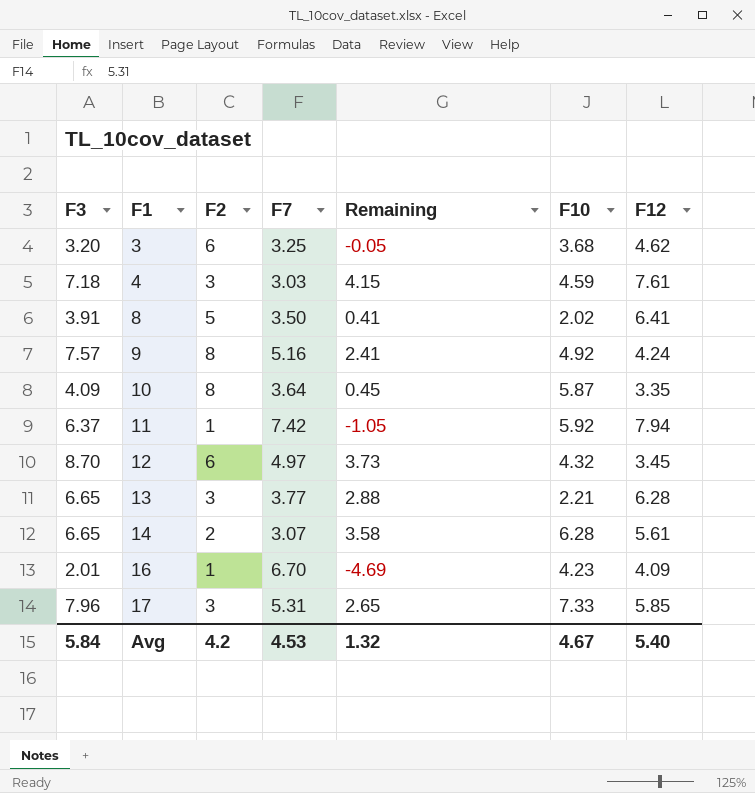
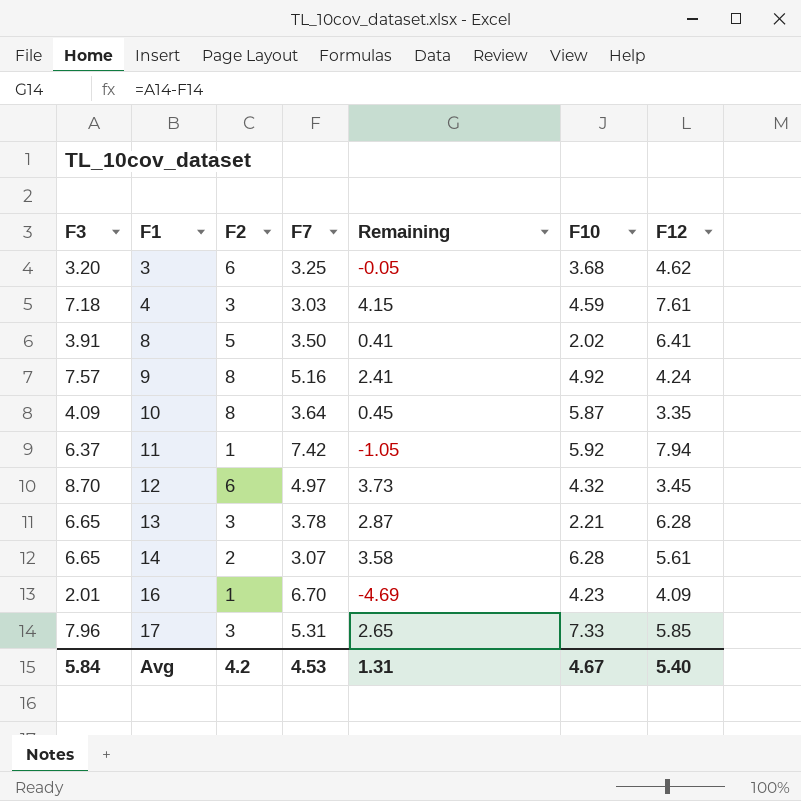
13 | F7: 3.77 -> 3.78
13 | Remaining: 2.88 -> 2.87
Avg | Remaining: 1.32 -> 1.31

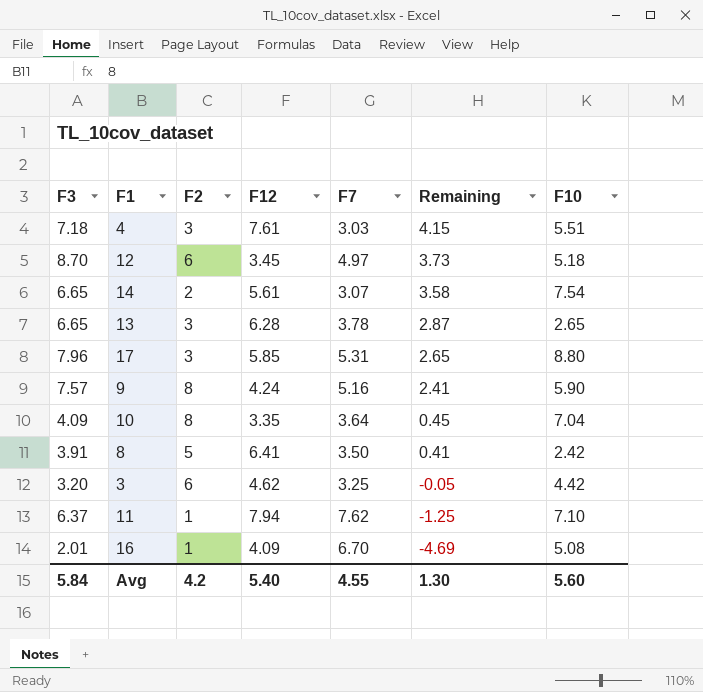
row order: F1 ascending -> Remaining descending
column F12 | position: 7 -> 4
4 | F10: 4.59 -> 5.51
12 | F10: 4.32 -> 5.18
14 | F10: 6.28 -> 7.54
13 | F10: 2.21 -> 2.65
17 | F10: 7.33 -> 8.80
9 | F10: 4.92 -> 5.90
10 | F10: 5.87 -> 7.04
8 | F10: 2.02 -> 2.42
3 | F10: 3.68 -> 4.42
11 | F7: 7.42 -> 7.62
11 | Remaining: -1.05 -> -1.25
11 | F10: 5.92 -> 7.10
16 | F10: 4.23 -> 5.08
Avg | F7: 4.53 -> 4.55
Avg | Remaining: 1.31 -> 1.30
Avg | F10: 4.67 -> 5.60

